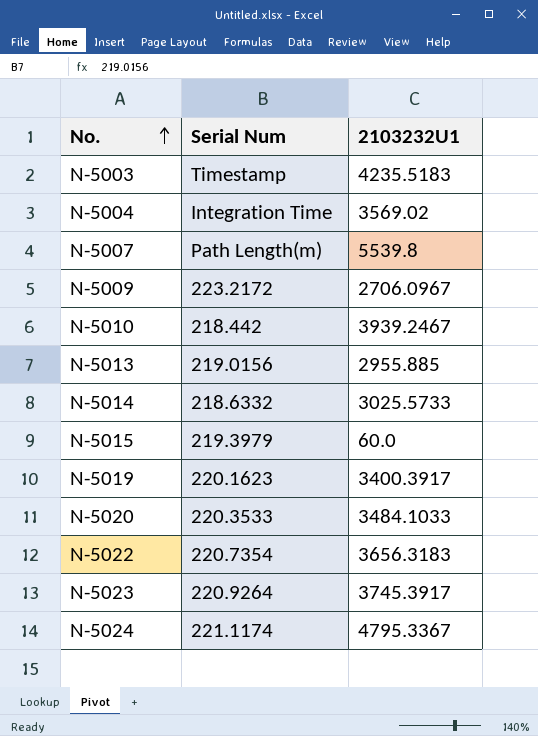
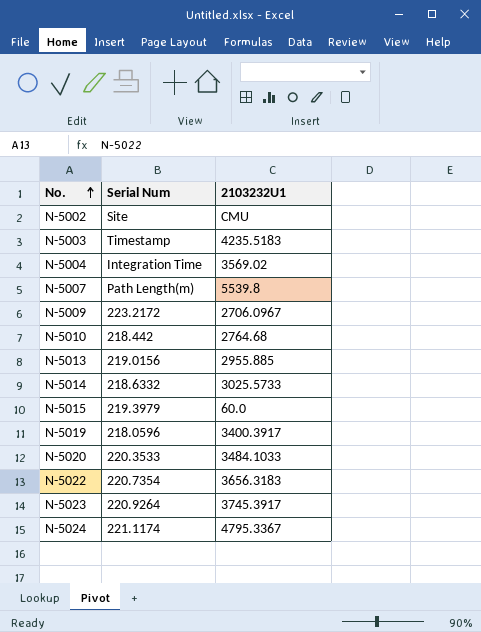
row N-5002: none -> Site | CMU
N-5010 | 2103232U1: 3939.2467 -> 2764.68
N-5019 | Serial Num: 220.1623 -> 218.0596

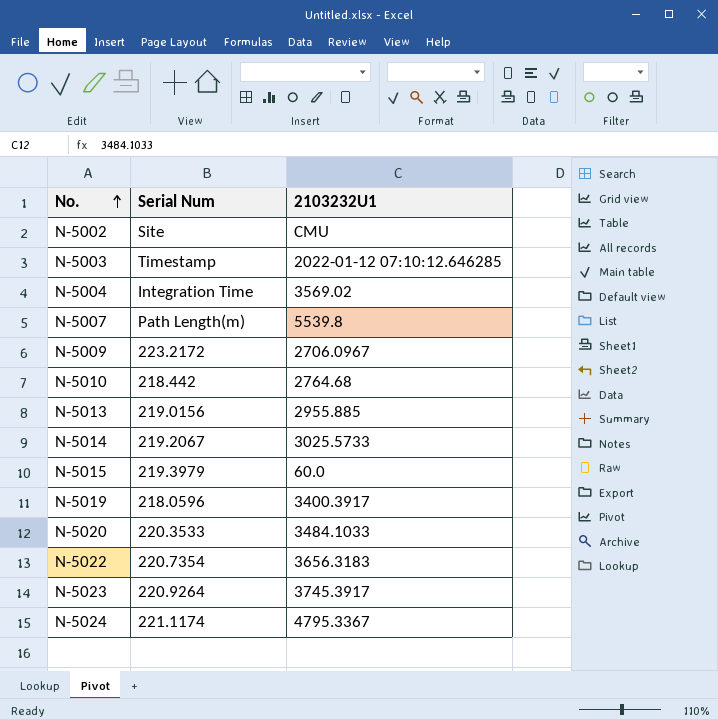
N-5003 | 2103232U1: 4235.5183 -> 2022-01-12 07:10:12.646285
N-5014 | Serial Num: 218.6332 -> 219.2067

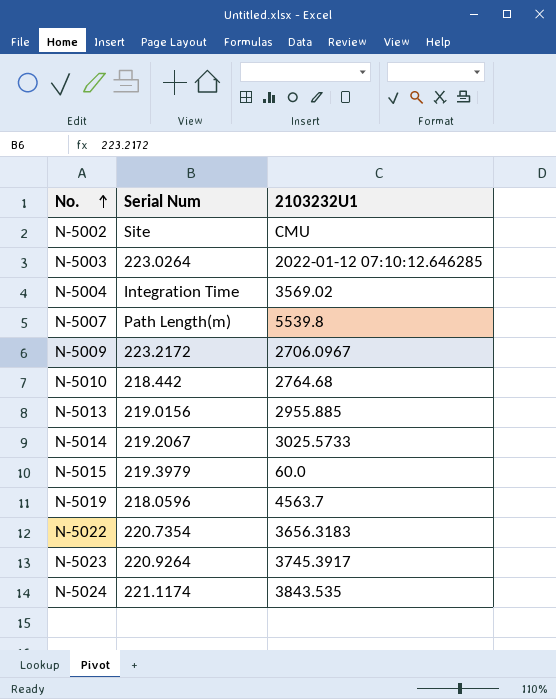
row N-5020: 220.3533 | 3484.1033 -> none
N-5003 | Serial Num: Timestamp -> 223.0264
N-5019 | 2103232U1: 3400.3917 -> 4563.7
N-5024 | 2103232U1: 4795.3367 -> 3843.535

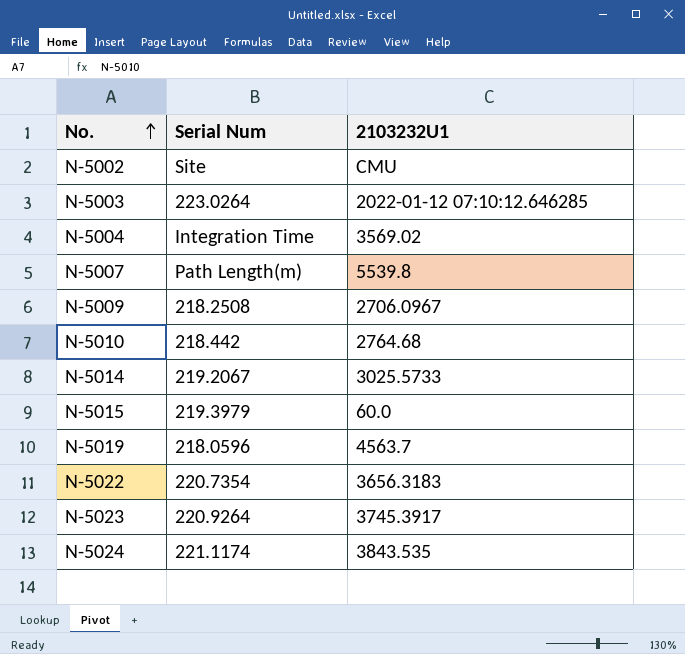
row N-5013: 219.0156 | 2955.885 -> none
N-5009 | Serial Num: 223.2172 -> 218.2508

